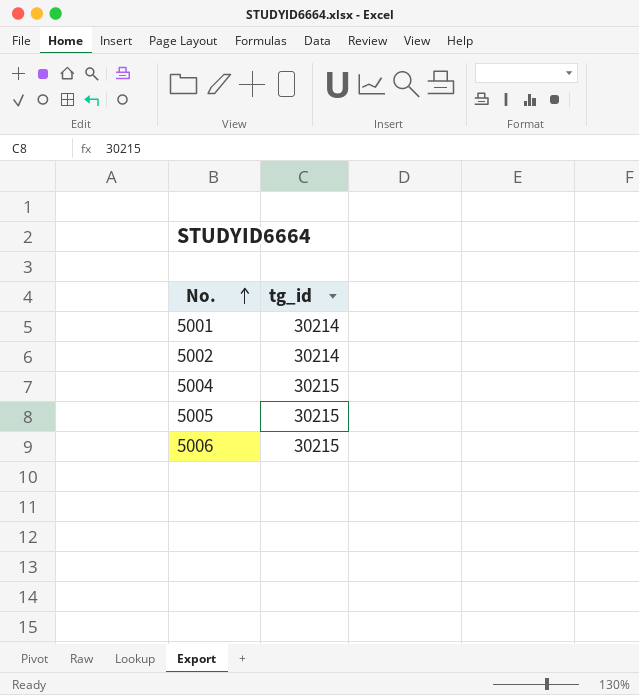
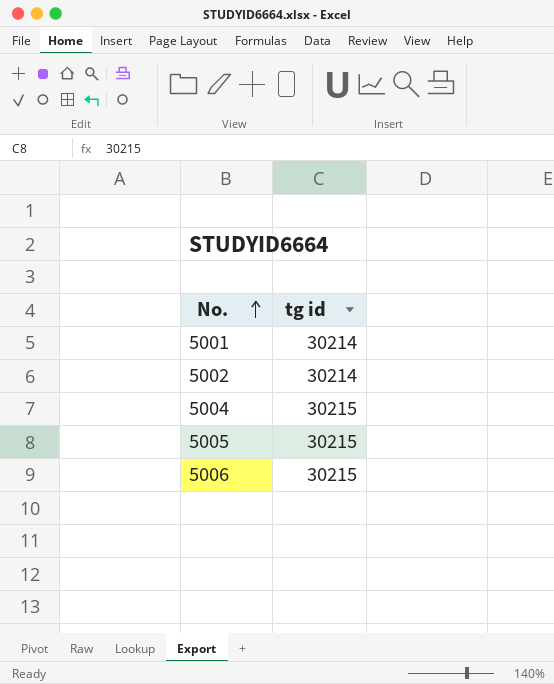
column name: tg_id -> tg id

